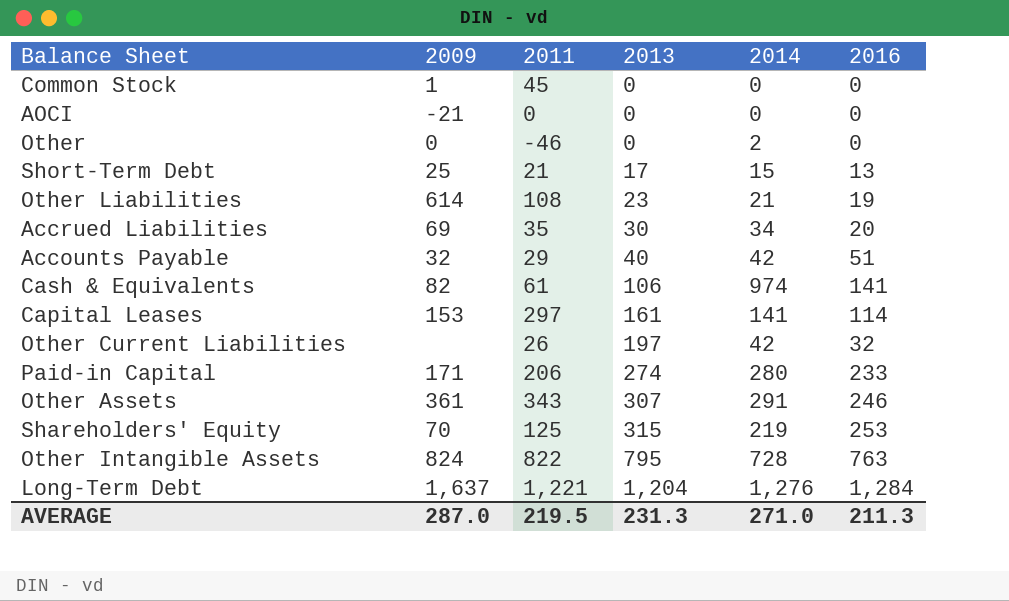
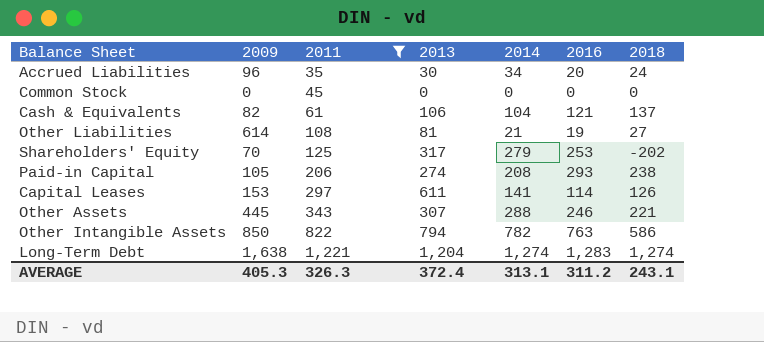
filter: none -> 2011 >= 35
row order: 2013 ascending -> 2011 ascending
column 2018 | position: none -> 7
Accrued Liabilities | 2009: 69 -> 96
Common Stock | 2009: 1 -> 0
Cash & Equivalents | 2014: 974 -> 104
Cash & Equivalents | 2016: 141 -> 121
Other Liabilities | 2013: 23 -> 81
Shareholders' Equity | 2013: 315 -> 317
Shareholders' Equity | 2014: 219 -> 279
Paid-in Capital | 2009: 171 -> 105
Paid-in Capital | 2014: 280 -> 208
Paid-in Capital | 2016: 233 -> 293
Capital Leases | 2013: 161 -> 611
Other Assets | 2009: 361 -> 445
Other Assets | 2014: 291 -> 288
Other Intangible Assets | 2009: 824 -> 850
Other Intangible Assets | 2013: 795 -> 794
Other Intangible Assets | 2014: 728 -> 782
Long-Term Debt | 2009: 1,637 -> 1,638
Long-Term Debt | 2014: 1,276 -> 1,274
Long-Term Debt | 2016: 1,284 -> 1,283
AVERAGE | 2009: 287.0 -> 405.3
AVERAGE | 2011: 219.5 -> 326.3
AVERAGE | 2013: 231.3 -> 372.4
AVERAGE | 2014: 271.0 -> 313.1
AVERAGE | 2016: 211.3 -> 311.2

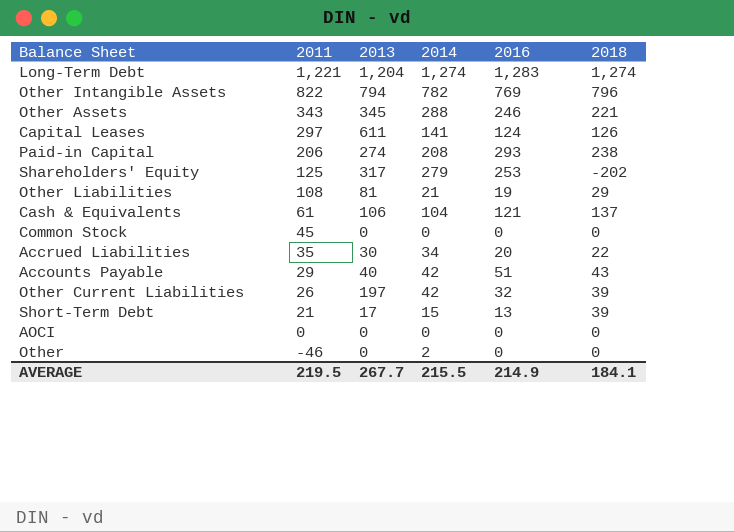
filter: 2011 >= 35 -> none
row order: 2011 ascending -> 2011 descending
column 2009 | position: 2 -> none
Other Intangible Assets | 2016: 763 -> 769
Other Intangible Assets | 2018: 586 -> 796
Other Assets | 2013: 307 -> 345
Capital Leases | 2016: 114 -> 124
Other Liabilities | 2018: 27 -> 29
Accrued Liabilities | 2018: 24 -> 22
AVERAGE | 2011: 326.3 -> 219.5
AVERAGE | 2013: 372.4 -> 267.7
AVERAGE | 2014: 313.1 -> 215.5
AVERAGE | 2016: 311.2 -> 214.9
AVERAGE | 2018: 243.1 -> 184.1

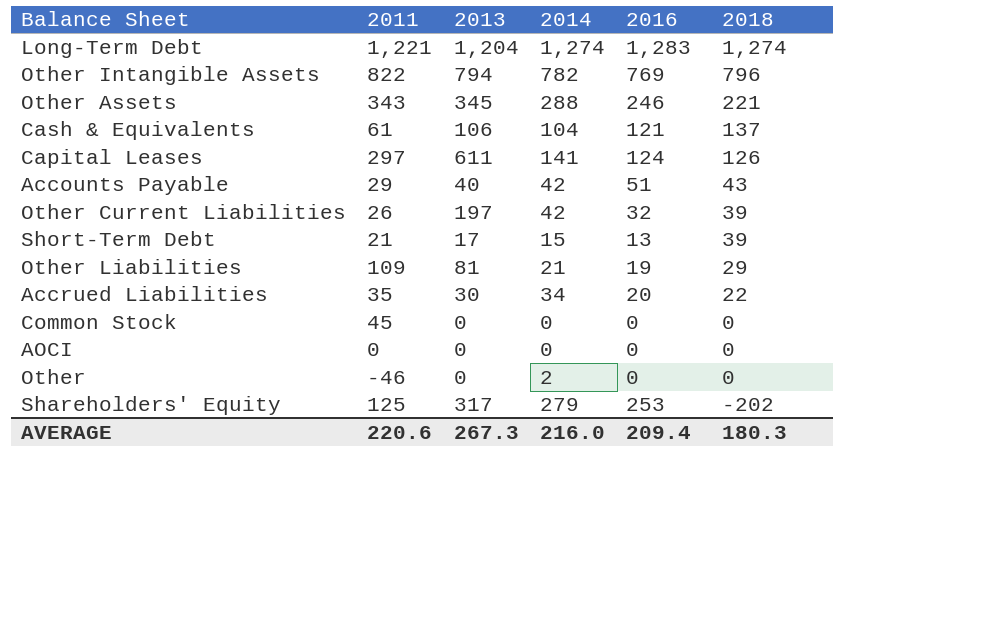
row order: 2011 descending -> 2018 descending
row Paid-in Capital: 206 | 274 | 208 | 293 | 238 -> none
Other Liabilities | 2011: 108 -> 109
AVERAGE | 2011: 219.5 -> 220.6
AVERAGE | 2013: 267.7 -> 267.3
AVERAGE | 2014: 215.5 -> 216.0
AVERAGE | 2016: 214.9 -> 209.4
AVERAGE | 2018: 184.1 -> 180.3

